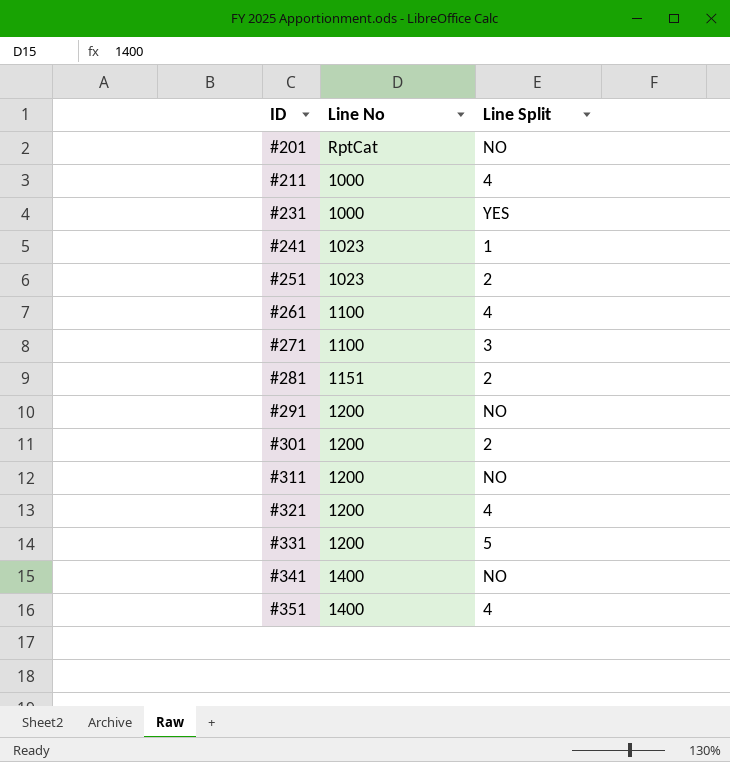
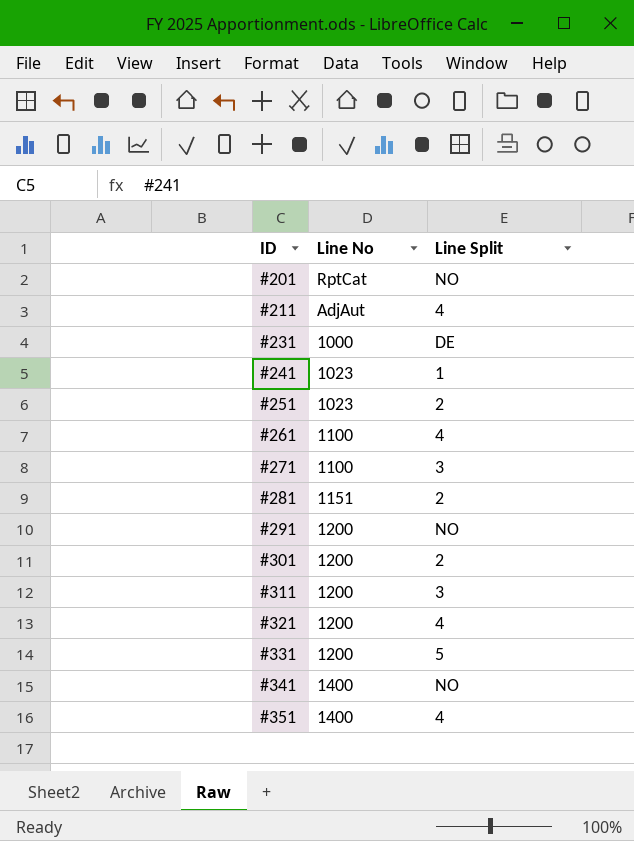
#211 | Line No: 1000 -> AdjAut
#231 | Line Split: YES -> DE
#311 | Line Split: NO -> 3

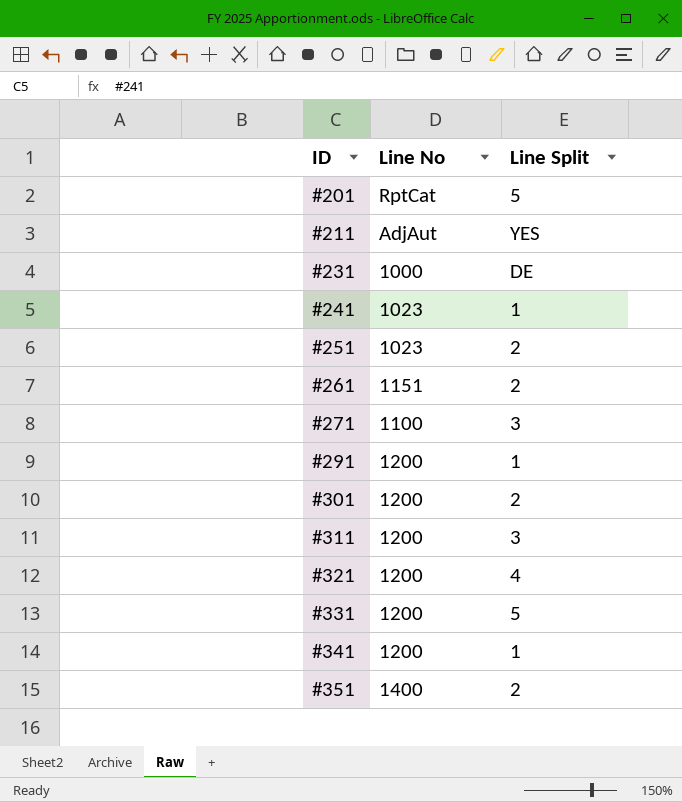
row #281: 1151 | 2 -> none
#201 | Line Split: NO -> 5
#211 | Line Split: 4 -> YES
#261 | Line No: 1100 -> 1151
#261 | Line Split: 4 -> 2
#291 | Line Split: NO -> 1
#341 | Line No: 1400 -> 1200
#341 | Line Split: NO -> 1
#351 | Line Split: 4 -> 2

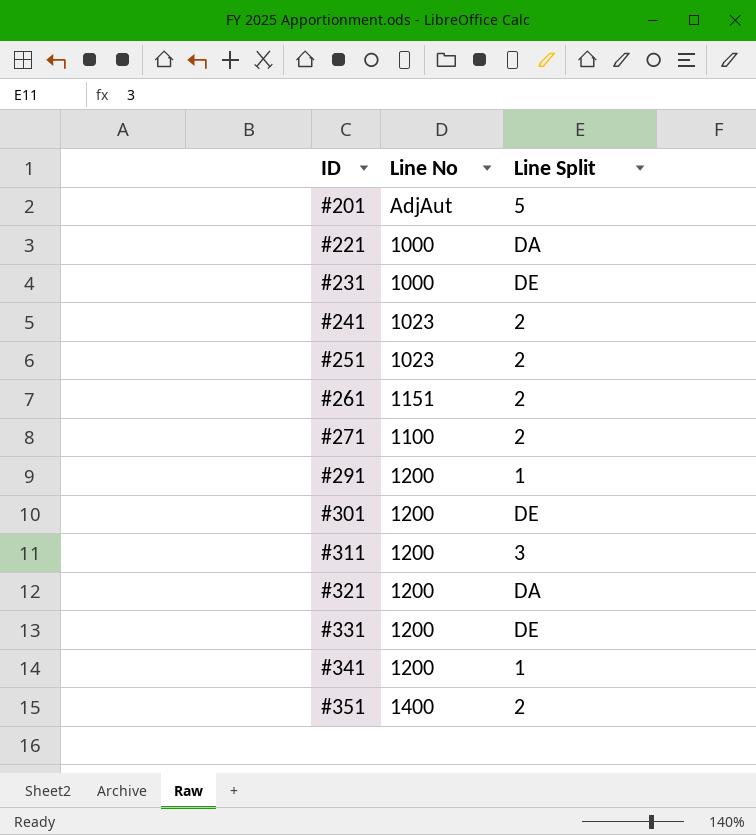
row #211: AdjAut | YES -> none
#201 | Line No: RptCat -> AdjAut
row #221: none -> 1000 | DA
#241 | Line Split: 1 -> 2
#271 | Line Split: 3 -> 2
#301 | Line Split: 2 -> DE
#321 | Line Split: 4 -> DA
#331 | Line Split: 5 -> DE

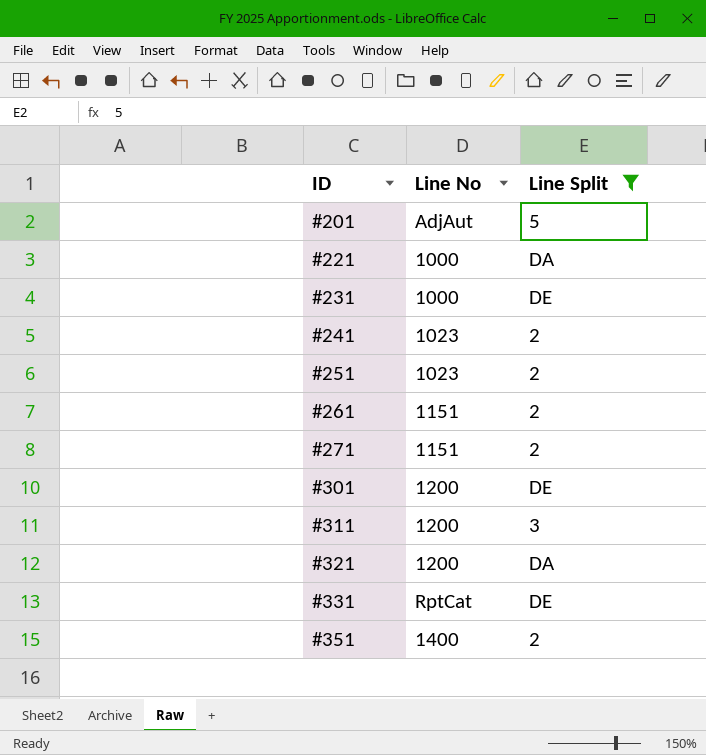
filter: none -> Line Split != 1
#271 | Line No: 1100 -> 1151
#331 | Line No: 1200 -> RptCat

